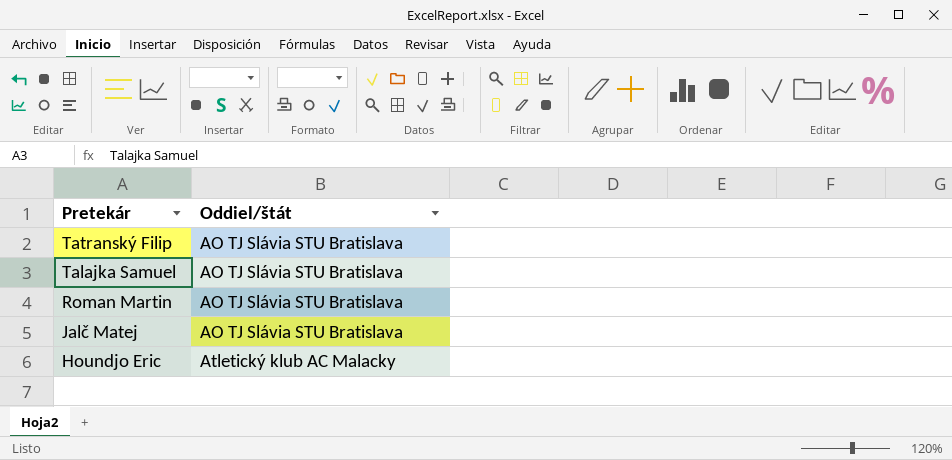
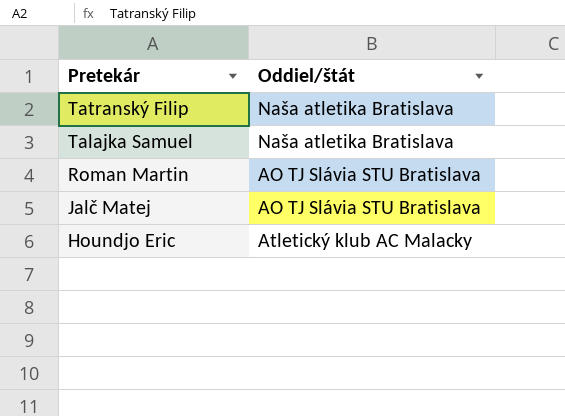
Tatranský Filip | Oddiel/štát: AO TJ Slávia STU Bratislava -> Naša atletika Bratislava
Talajka Samuel | Oddiel/štát: AO TJ Slávia STU Bratislava -> Naša atletika Bratislava

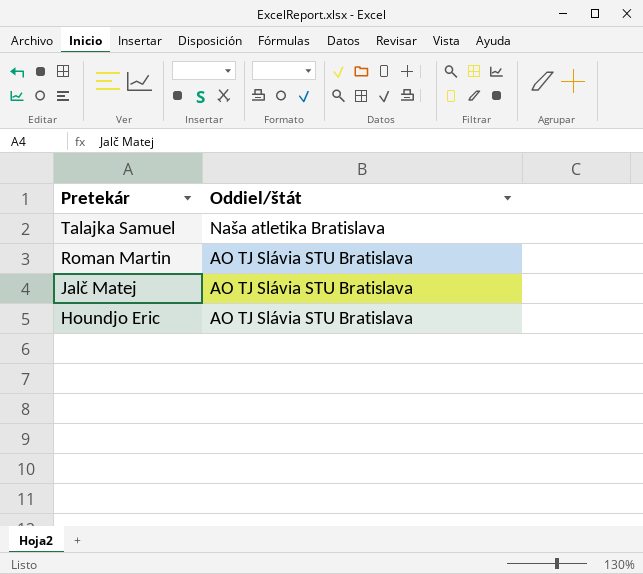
row Tatranský Filip: Naša atletika Bratislava -> none
Houndjo Eric | Oddiel/štát: Atletický klub AC Malacky -> AO TJ Slávia STU Bratislava

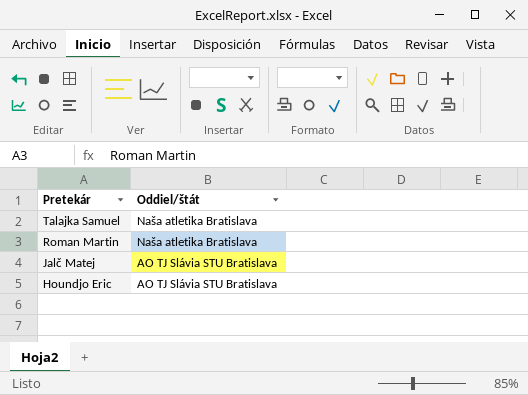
Roman Martin | Oddiel/štát: AO TJ Slávia STU Bratislava -> Naša atletika Bratislava

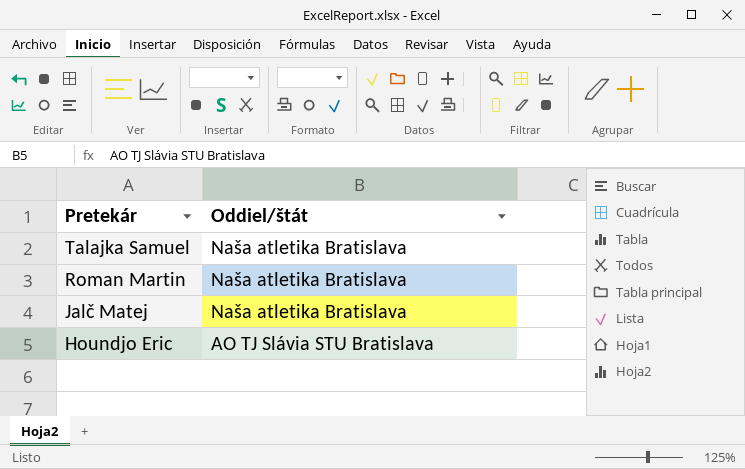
Jalč Matej | Oddiel/štát: AO TJ Slávia STU Bratislava -> Naša atletika Bratislava

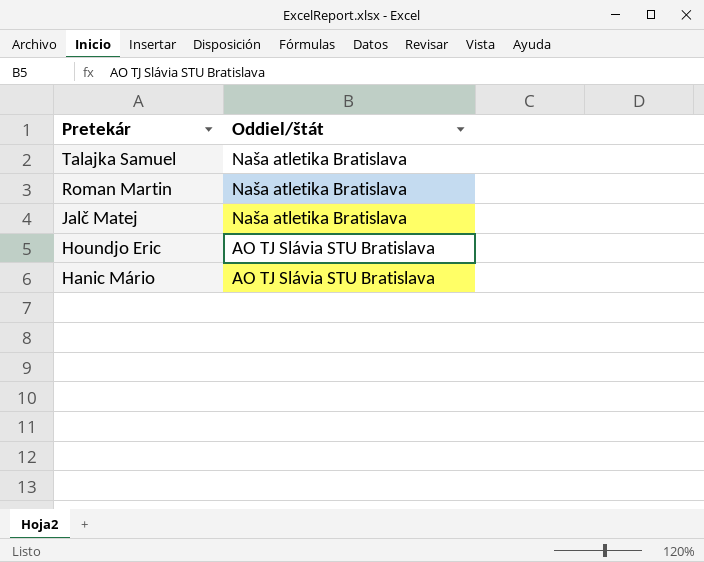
row Hanic Mário: none -> AO TJ Slávia STU Bratislava

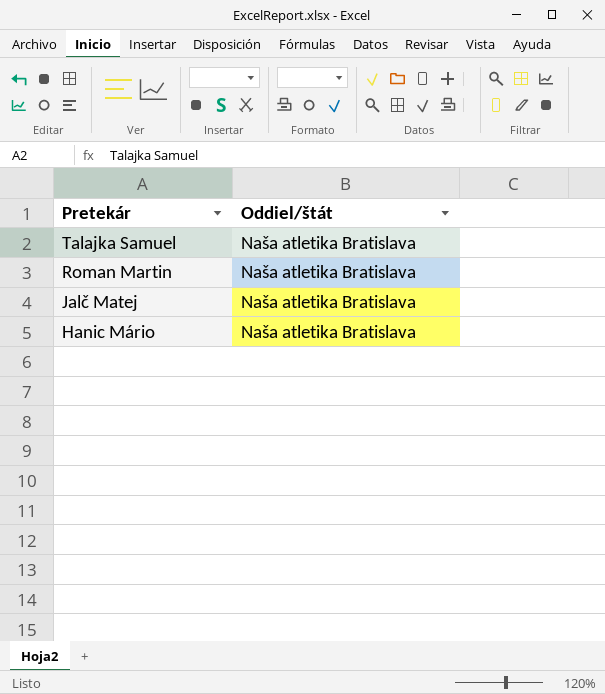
row Houndjo Eric: AO TJ Slávia STU Bratislava -> none
Hanic Mário | Oddiel/štát: AO TJ Slávia STU Bratislava -> Naša atletika Bratislava

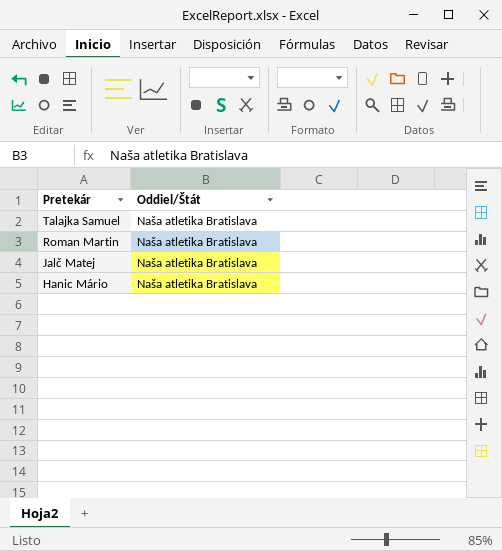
column name: Oddiel/štát -> Oddiel/Štát

